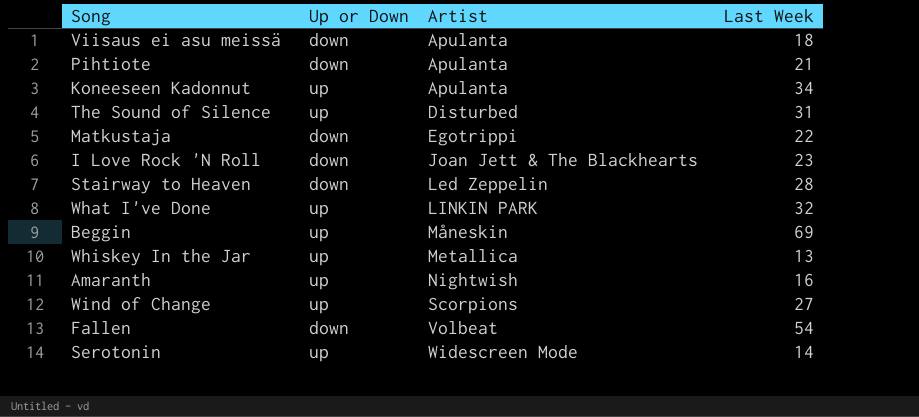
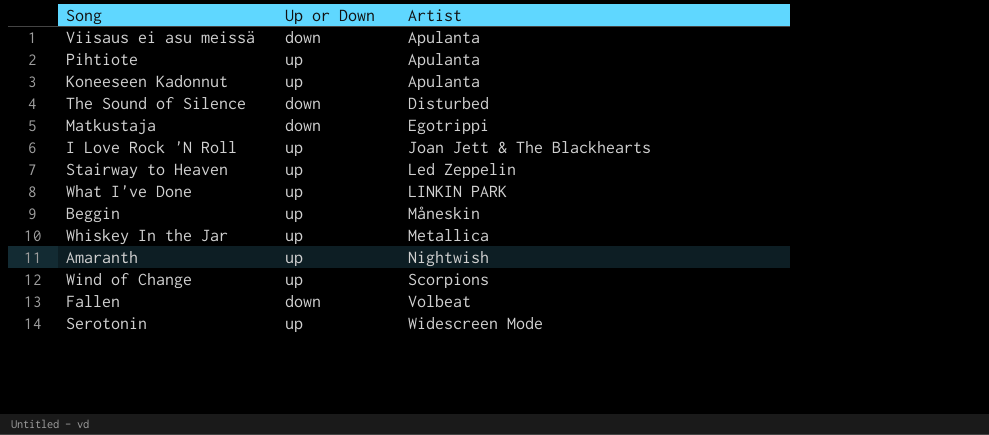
column Last Week | position: 4 -> none
Pihtiote | Up or Down: down -> up
The Sound of Silence | Up or Down: up -> down
I Love Rock 'N Roll | Up or Down: down -> up
Stairway to Heaven | Up or Down: down -> up

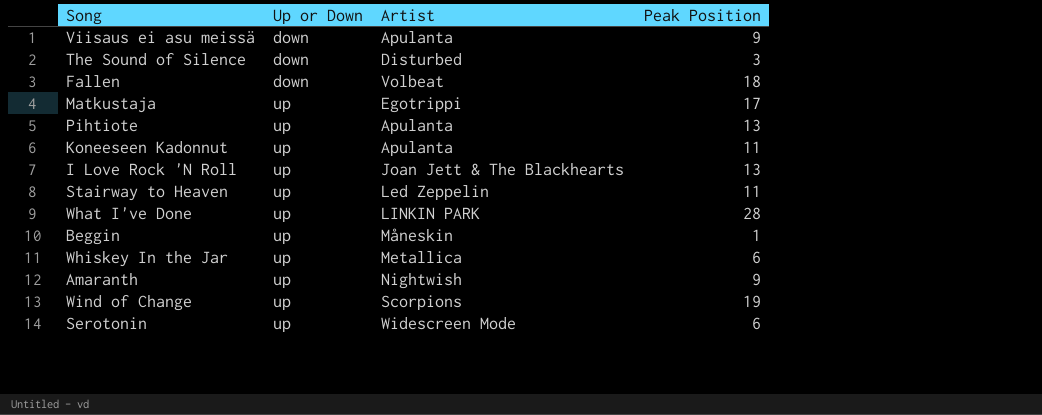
row order: Artist ascending -> Up or Down ascending
column Peak Position | position: none -> 4
Matkustaja | Up or Down: down -> up

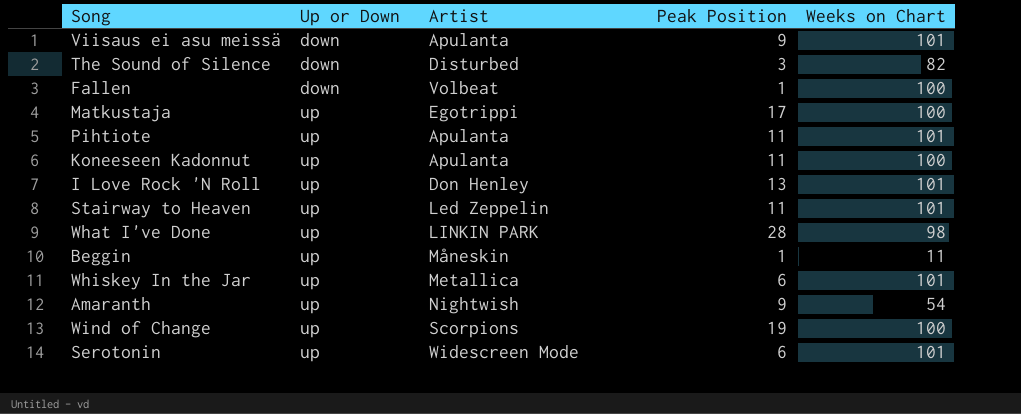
column Weeks on Chart | position: none -> 5
Fallen | Peak Position: 18 -> 1
Pihtiote | Peak Position: 13 -> 11
I Love Rock 'N Roll | Artist: Joan Jett & The Blackhearts -> Don Henley

